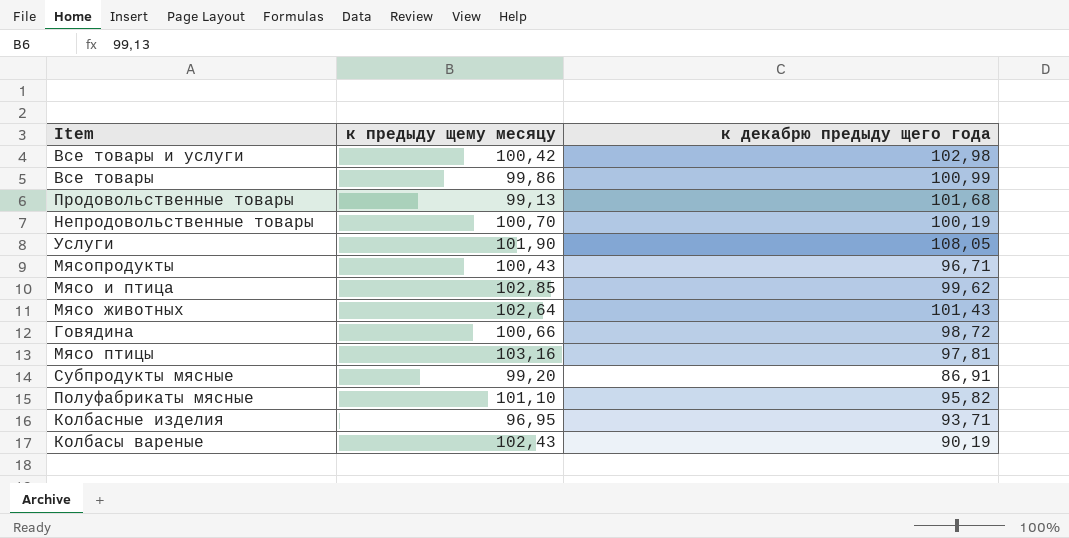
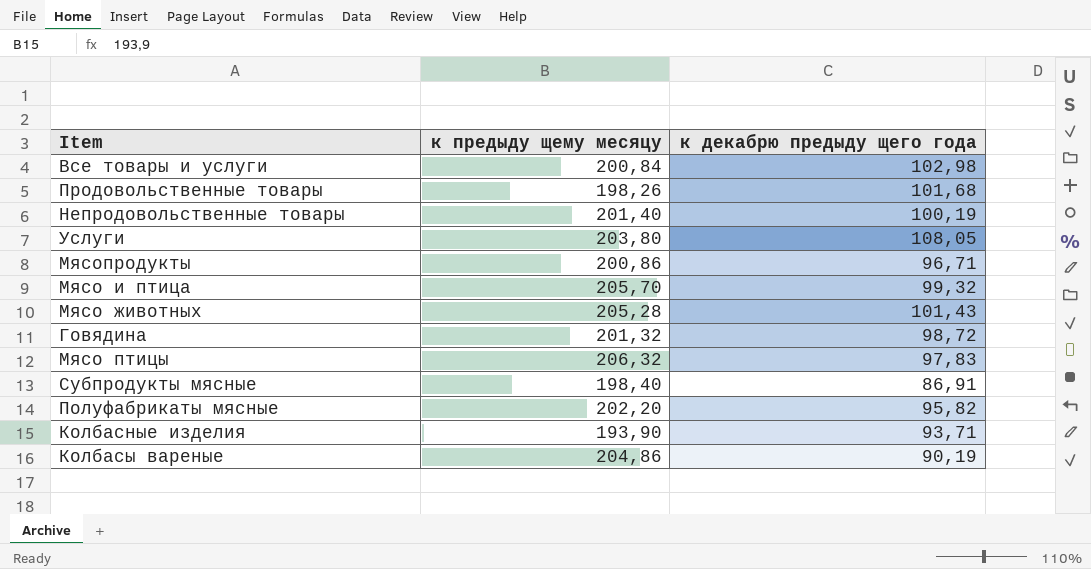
row Все товары: 99,86 | 100,99 -> none
Все товары и услуги | к предыду щему месяцу: 100,42 -> 200,84
Продовольственные товары | к предыду щему месяцу: 99,13 -> 198,26
Непродовольственные товары | к предыду щему месяцу: 100,70 -> 201,40
Услуги | к предыду щему месяцу: 101,90 -> 203,80
Мясопродукты | к предыду щему месяцу: 100,43 -> 200,86
Мясо и птица | к предыду щему месяцу: 102,85 -> 205,70
Мясо и птица | к декабрю предыду щего года: 99,62 -> 99,32
Мясо животных | к предыду щему месяцу: 102,64 -> 205,28
Говядина | к предыду щему месяцу: 100,66 -> 201,32
Мясо птицы | к предыду щему месяцу: 103,16 -> 206,32
Мясо птицы | к декабрю предыду щего года: 97,81 -> 97,83
Субпродукты мясные | к предыду щему месяцу: 99,20 -> 198,40
Полуфабрикаты мясные | к предыду щему месяцу: 101,10 -> 202,20
Колбасные изделия | к предыду щему месяцу: 96,95 -> 193,90
Колбасы вареные | к предыду щему месяцу: 102,43 -> 204,86

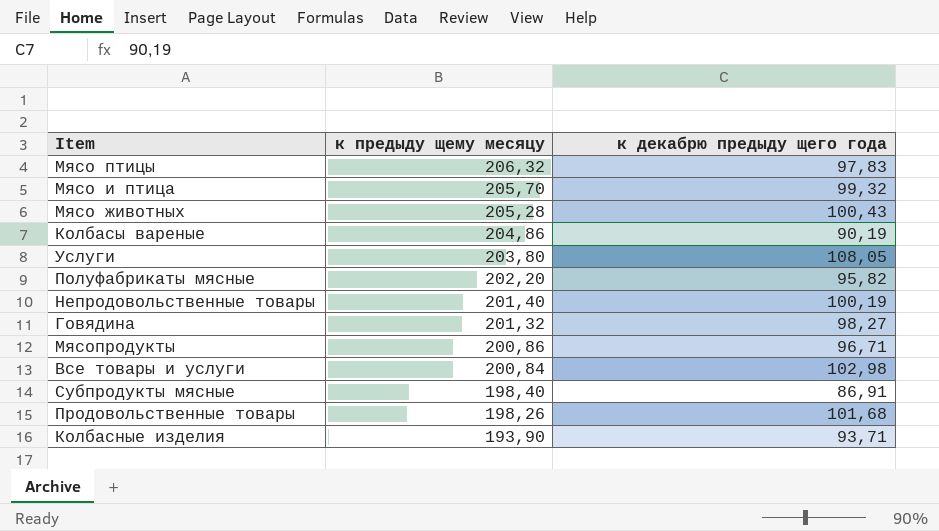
row order: none -> к предыду щему месяцу descending
Мясо животных | к декабрю предыду щего года: 101,43 -> 100,43
Говядина | к декабрю предыду щего года: 98,72 -> 98,27

